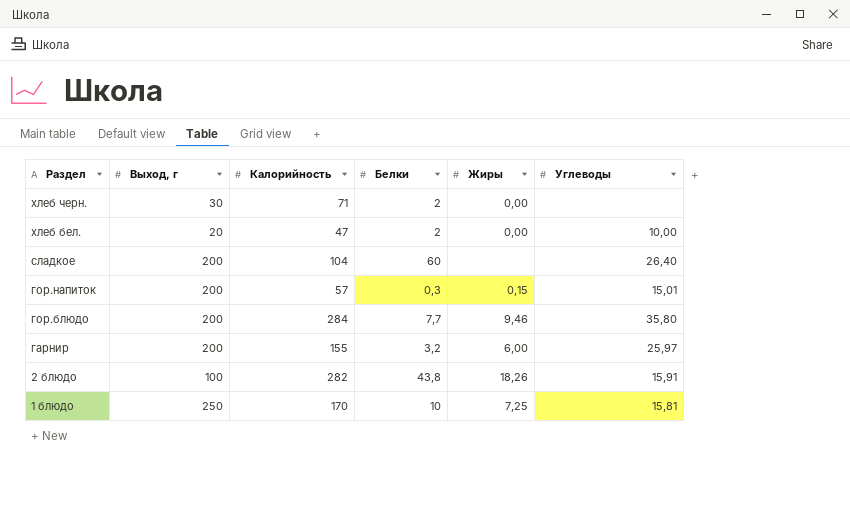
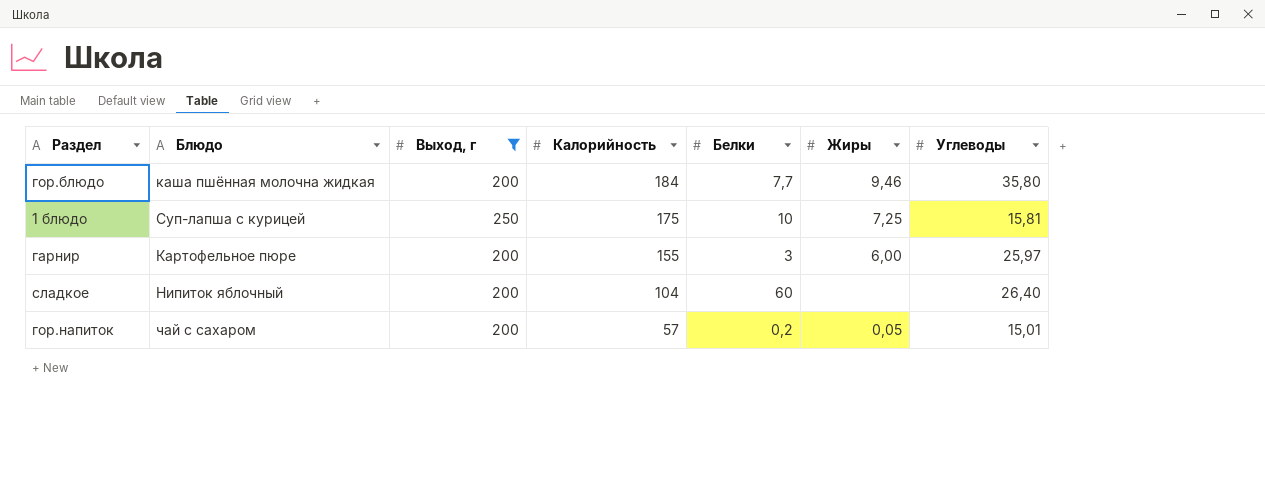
filter: none -> Выход, г >= 200
row order: Раздел descending -> Калорийность descending
column Блюдо | position: none -> 2
гор.блюдо | Калорийность: 284 -> 184
1 блюдо | Калорийность: 170 -> 175
гарнир | Белки: 3,2 -> 3
гор.напиток | Белки: 0,3 -> 0,2
гор.напиток | Жиры: 0,15 -> 0,05

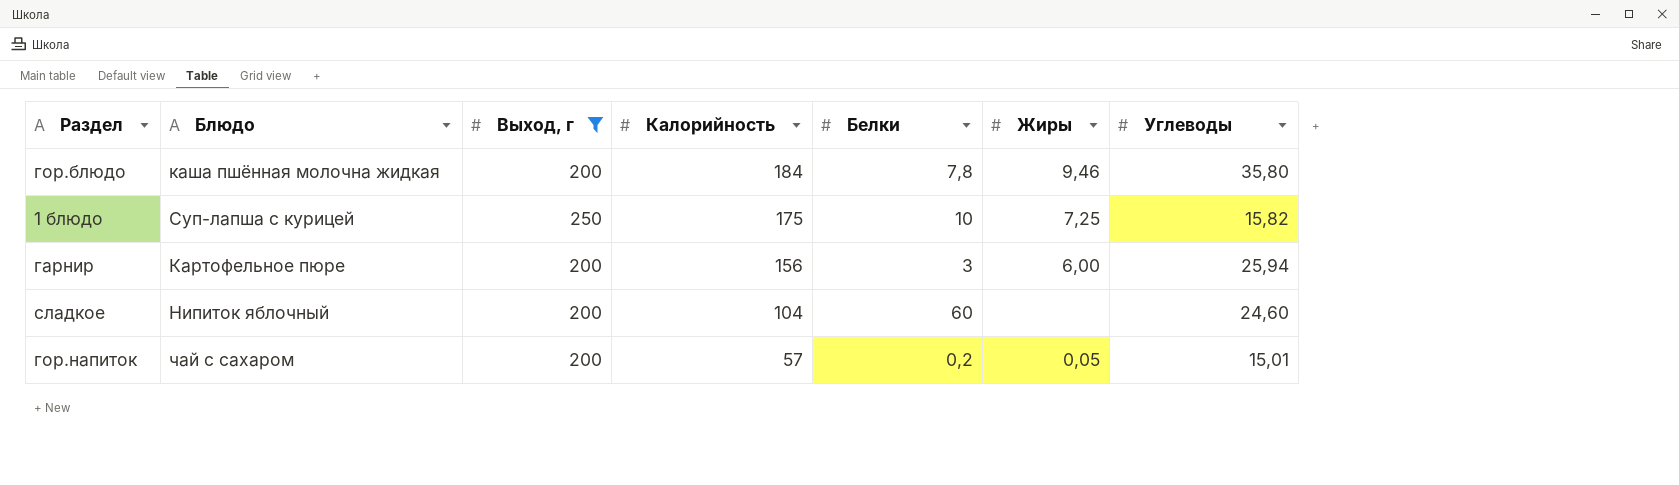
гор.блюдо | Белки: 7,7 -> 7,8
1 блюдо | Углеводы: 15,81 -> 15,82
гарнир | Калорийность: 155 -> 156
гарнир | Углеводы: 25,97 -> 25,94
сладкое | Углеводы: 26,40 -> 24,60

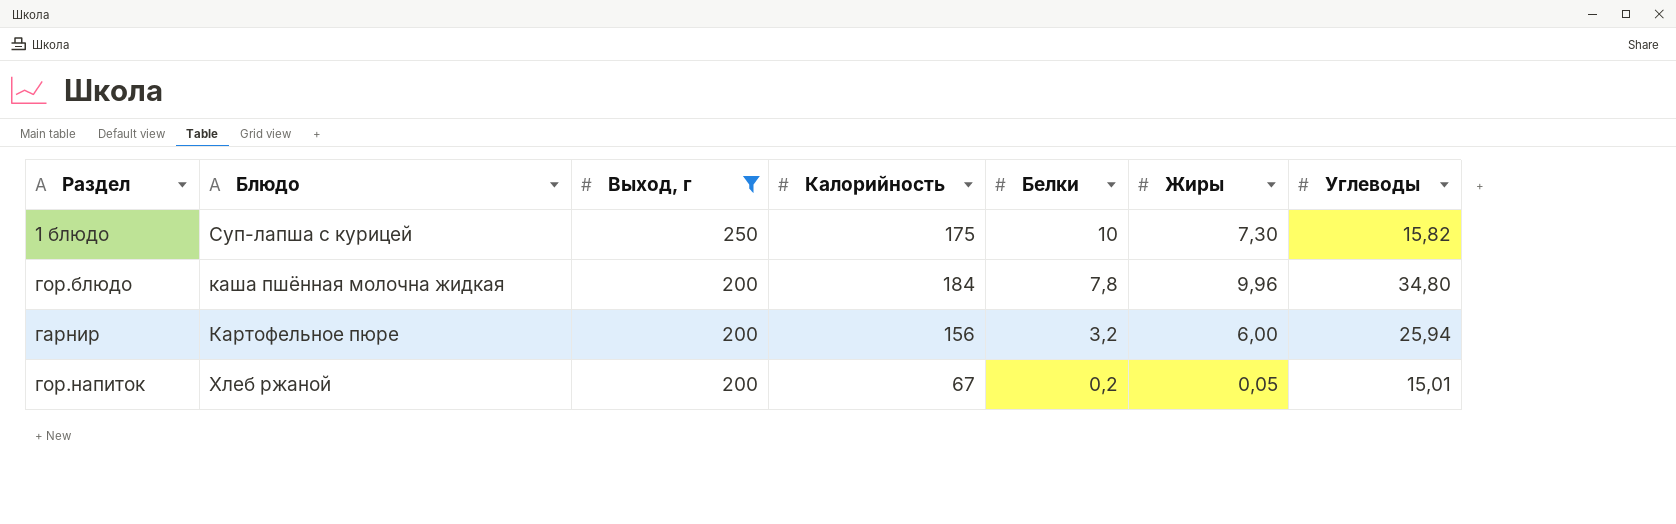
row order: Калорийность descending -> Выход, г descending
row сладкое: Нипиток яблочный | 200 | 104 | 60 | none | 24,60 -> none
1 блюдо | Жиры: 7,25 -> 7,30
гор.блюдо | Жиры: 9,46 -> 9,96
гор.блюдо | Углеводы: 35,80 -> 34,80
гарнир | Белки: 3 -> 3,2
гор.напиток | Блюдо: чай с сахаром -> Хлеб ржаной
гор.напиток | Калорийность: 57 -> 67

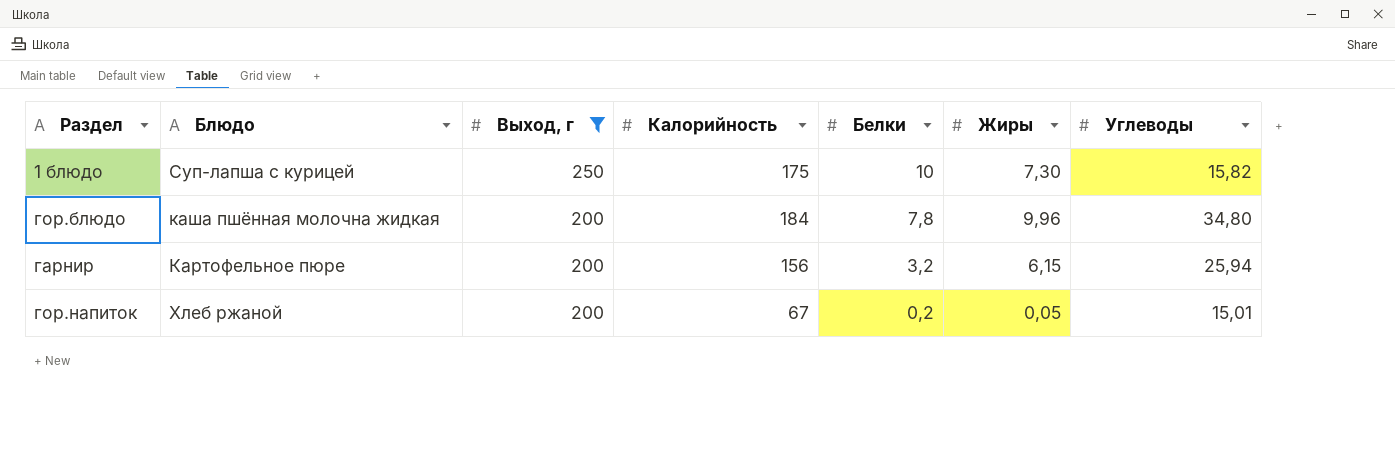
гарнир | Жиры: 6,00 -> 6,15

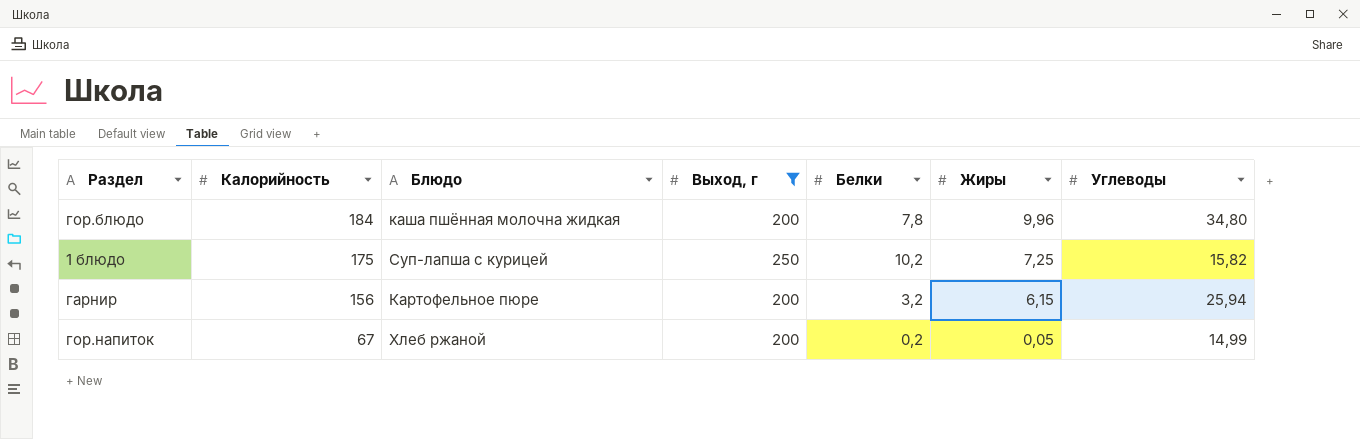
row order: Выход, г descending -> Калорийность descending
column Калорийность | position: 4 -> 2
1 блюдо | Белки: 10 -> 10,2
1 блюдо | Жиры: 7,30 -> 7,25
гор.напиток | Углеводы: 15,01 -> 14,99

